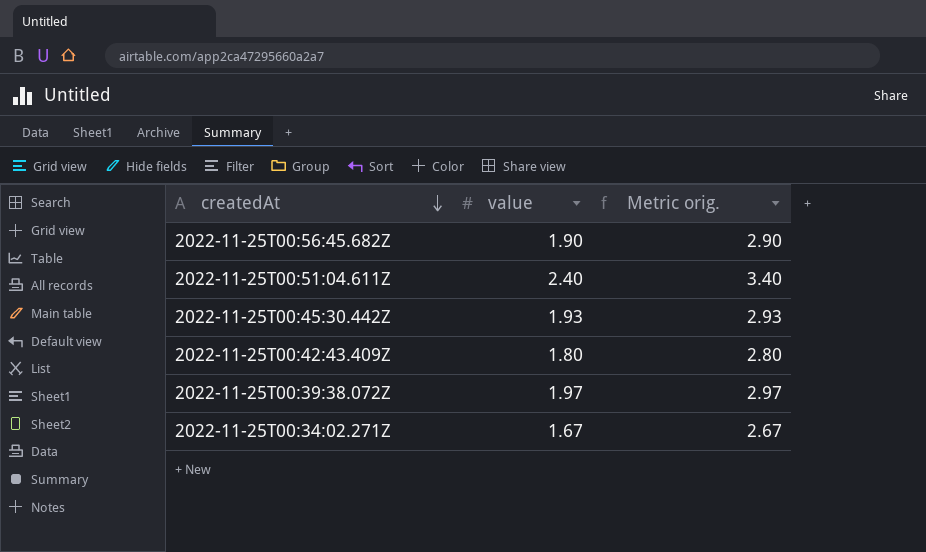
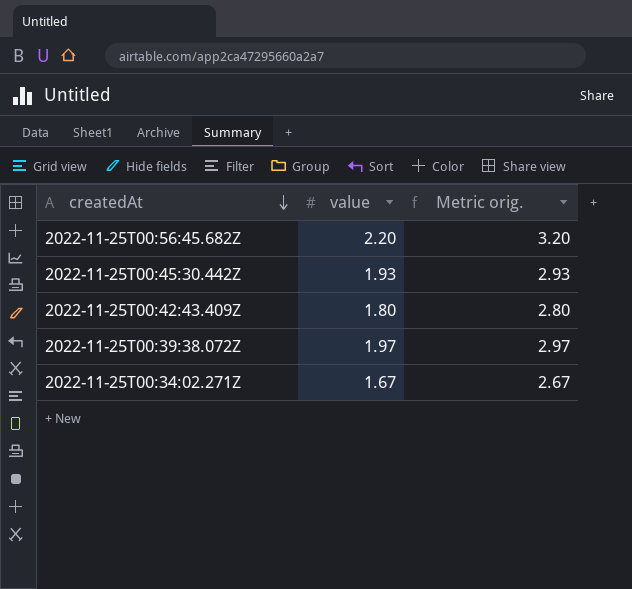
row 2022-11-25T00:51:04.611Z: 2.40 | 3.40 -> none
2022-11-25T00:56:45.682Z | value: 1.90 -> 2.20
2022-11-25T00:56:45.682Z | Metric orig.: 2.90 -> 3.20

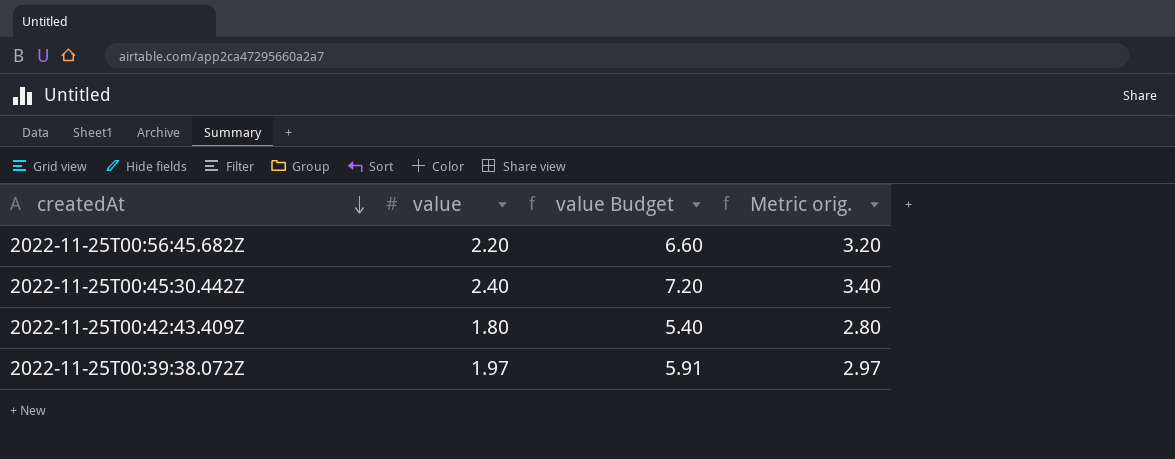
column value Budget | formula: none -> [value] * 3
row 2022-11-25T00:34:02.271Z: 1.67 | 2.67 -> none
2022-11-25T00:45:30.442Z | value: 1.93 -> 2.40
2022-11-25T00:45:30.442Z | Metric orig.: 2.93 -> 3.40

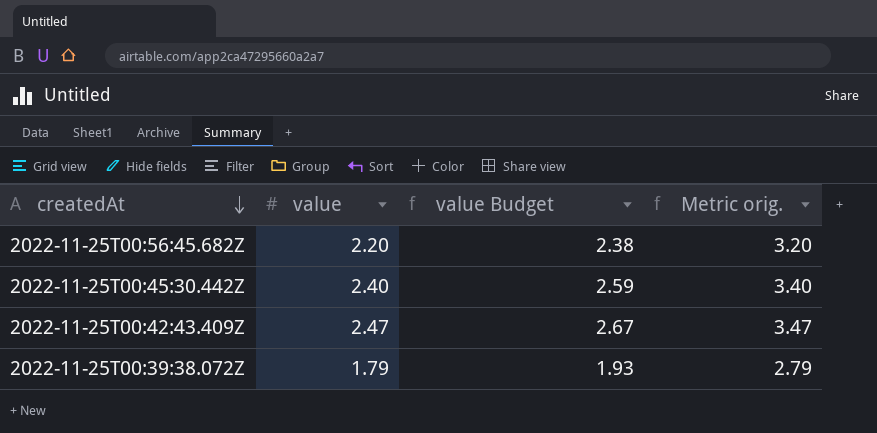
column value Budget | formula: [value] * 3 -> [value] * 1.08
2022-11-25T00:42:43.409Z | value: 1.80 -> 2.47
2022-11-25T00:42:43.409Z | Metric orig.: 2.80 -> 3.47
2022-11-25T00:39:38.072Z | value: 1.97 -> 1.79
2022-11-25T00:39:38.072Z | Metric orig.: 2.97 -> 2.79

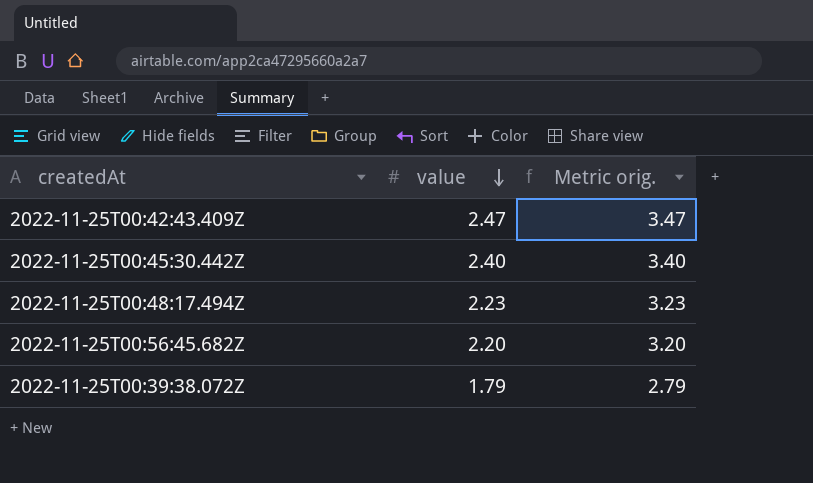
row order: createdAt descending -> value descending
column value Budget | formula: [value] * 1.08 -> none
row 2022-11-25T00:48:17.494Z: none -> 2.23 | 3.23

